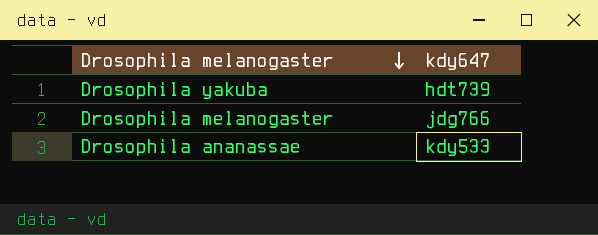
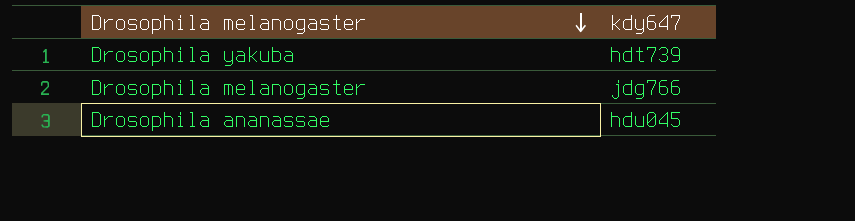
Drosophila ananassae | kdy647: kdy533 -> hdu045

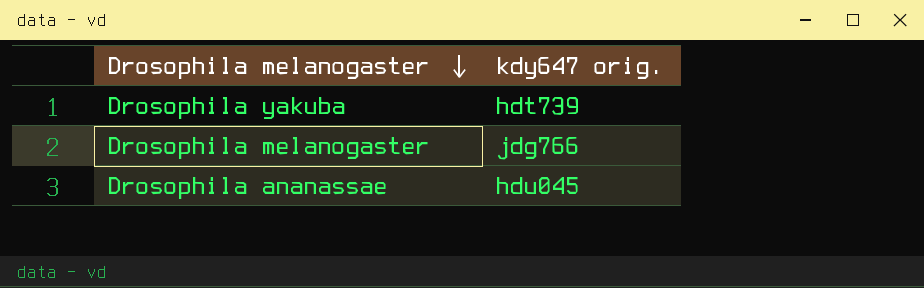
column name: kdy647 -> kdy647 orig.

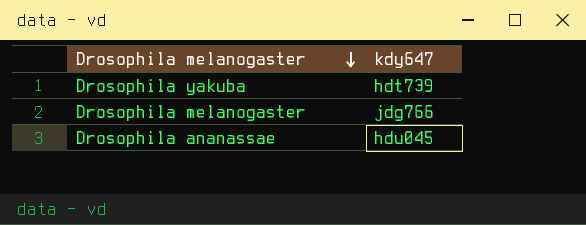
column name: kdy647 orig. -> kdy647

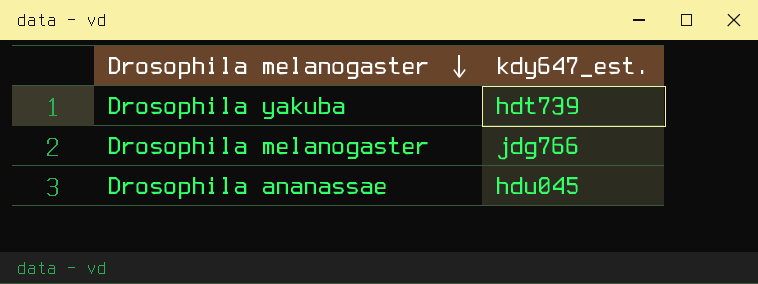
column name: kdy647 -> kdy647_est.

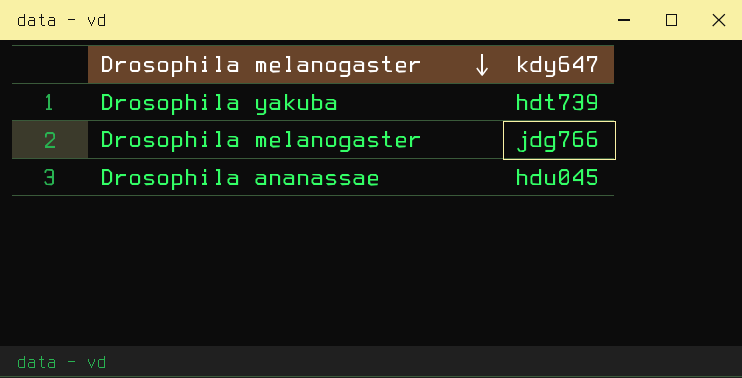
column name: kdy647_est. -> kdy647

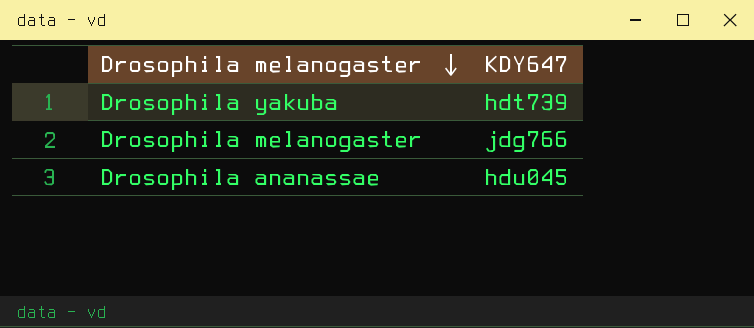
column name: kdy647 -> KDY647

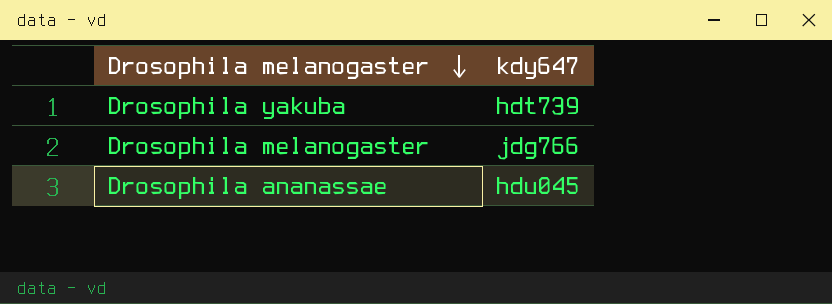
column name: KDY647 -> kdy647

